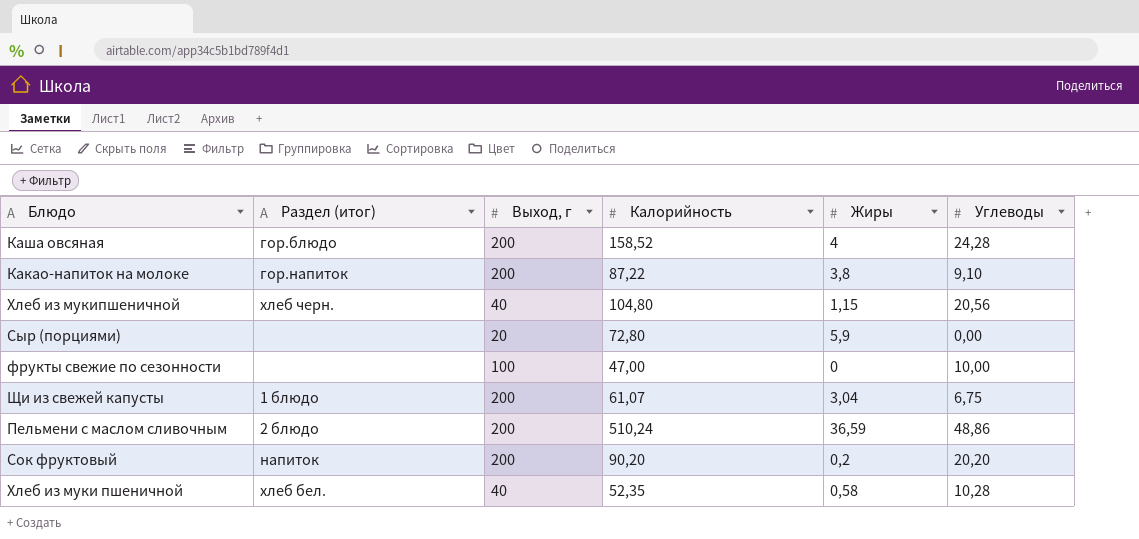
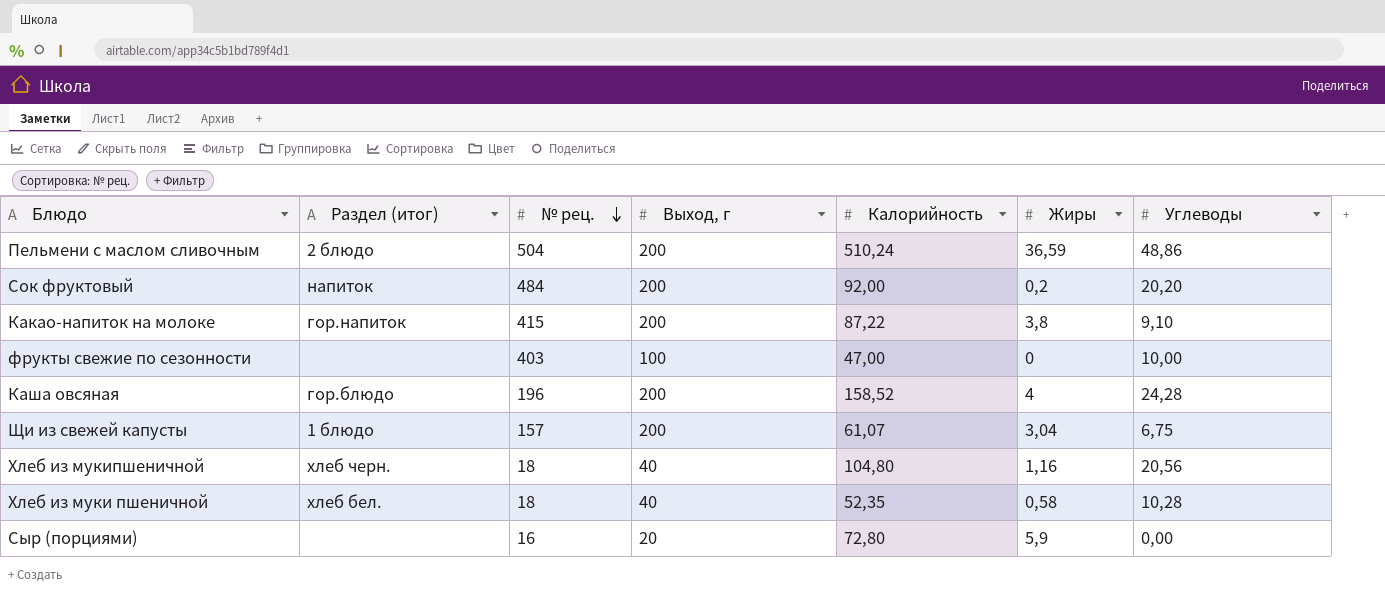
row order: none -> № рец. descending
column № рец. | position: none -> 3
Сок фруктовый | Калорийность: 90,20 -> 92,00
Хлеб из мукипшеничной | Жиры: 1,15 -> 1,16

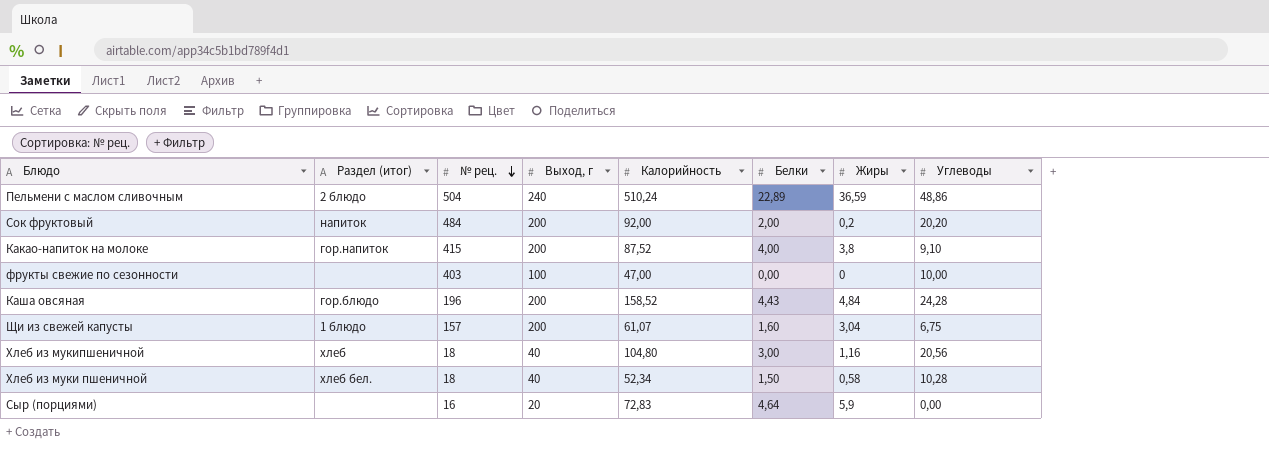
column Белки | position: none -> 6
Пельмени с маслом сливочным | Выход, г: 200 -> 240
Какао-напиток на молоке | Калорийность: 87,22 -> 87,52
Каша овсяная | Жиры: 4 -> 4,84
Хлеб из мукипшеничной | Раздел (итог): хлеб черн. -> хлеб
Хлеб из муки пшеничной | Калорийность: 52,35 -> 52,34
Сыр (порциями) | Калорийность: 72,80 -> 72,83

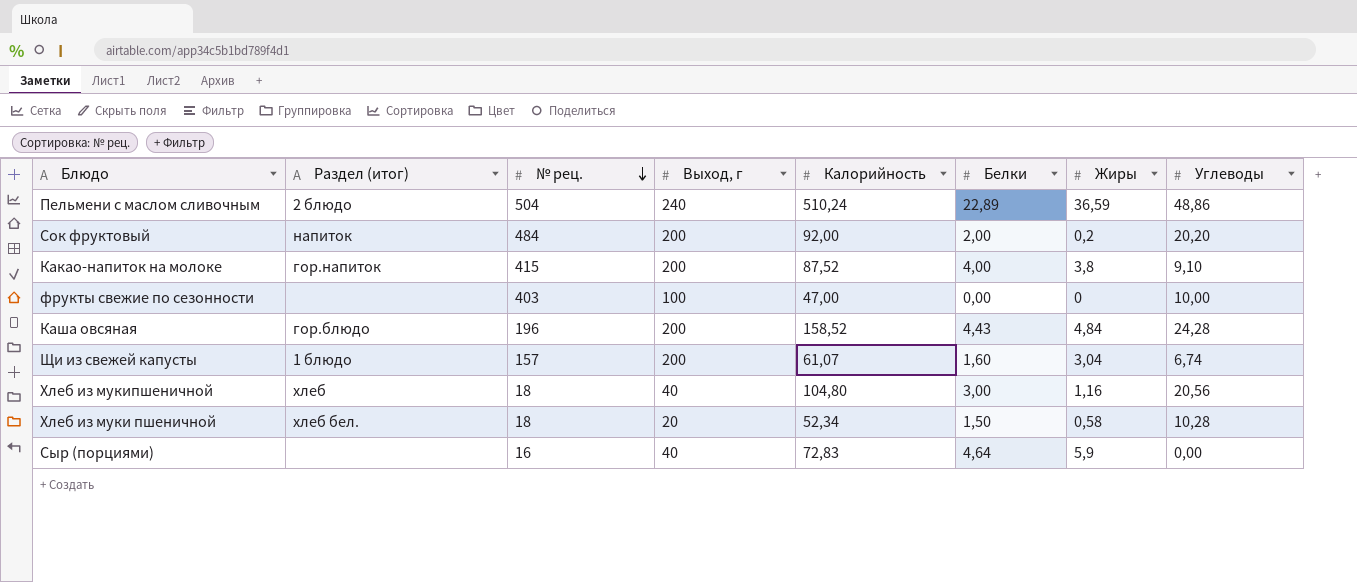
Щи из свежей капусты | Углеводы: 6,75 -> 6,74
Хлеб из муки пшеничной | Выход, г: 40 -> 20
Сыр (порциями) | Выход, г: 20 -> 40

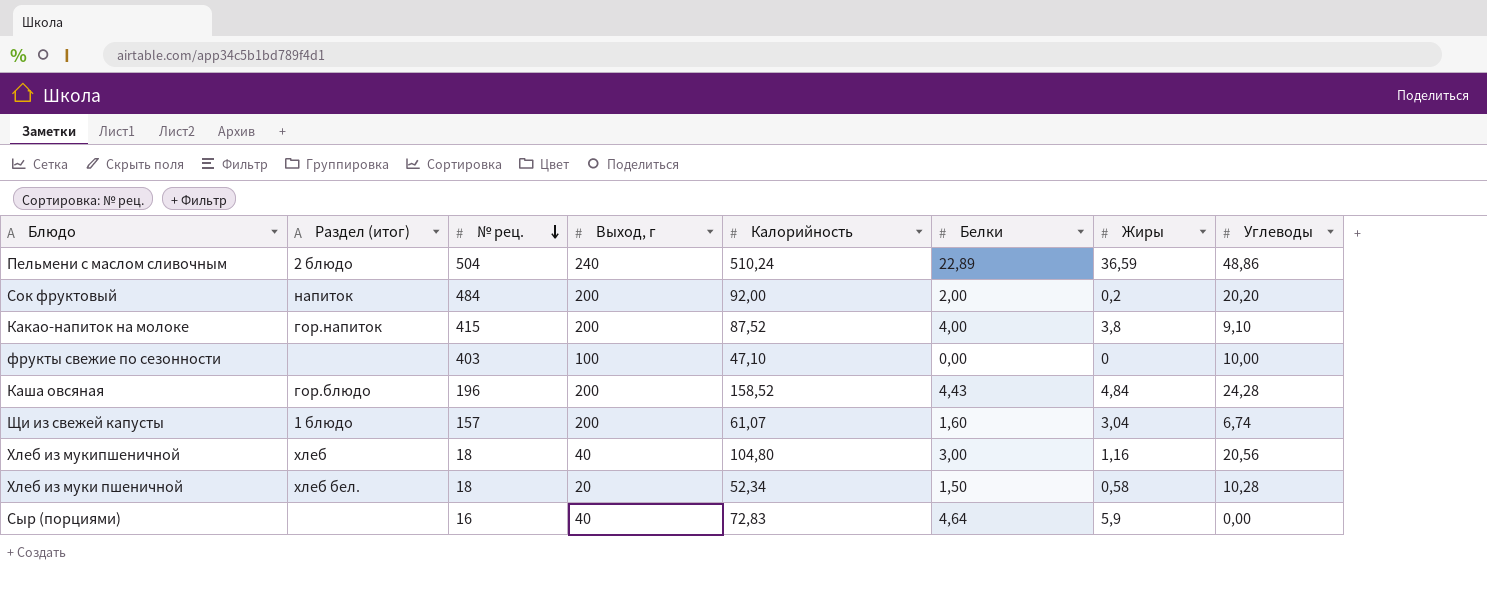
фрукты свежие по сезонности | Калорийность: 47,00 -> 47,10

